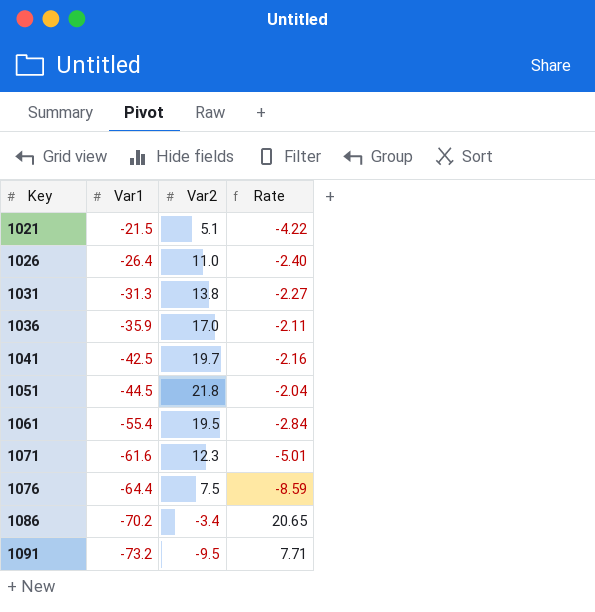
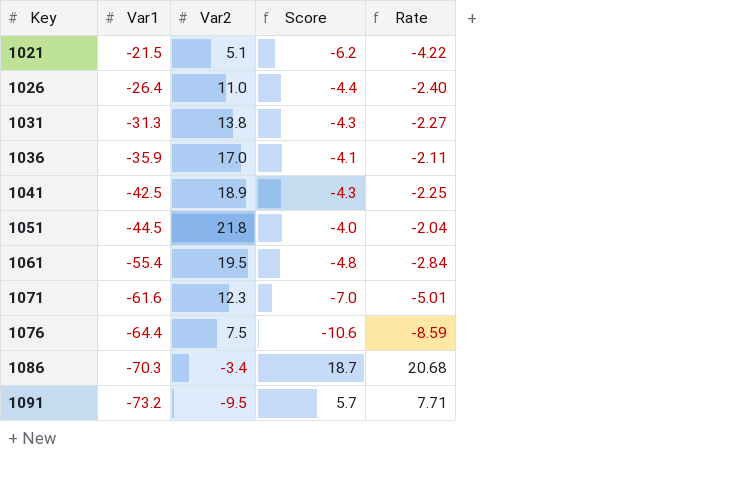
column Score | formula: none -> [Rate] - 2
1041 | Var2: 19.7 -> 18.9
1041 | Rate: -2.16 -> -2.25
1086 | Var1: -70.2 -> -70.3
1086 | Rate: 20.65 -> 20.68

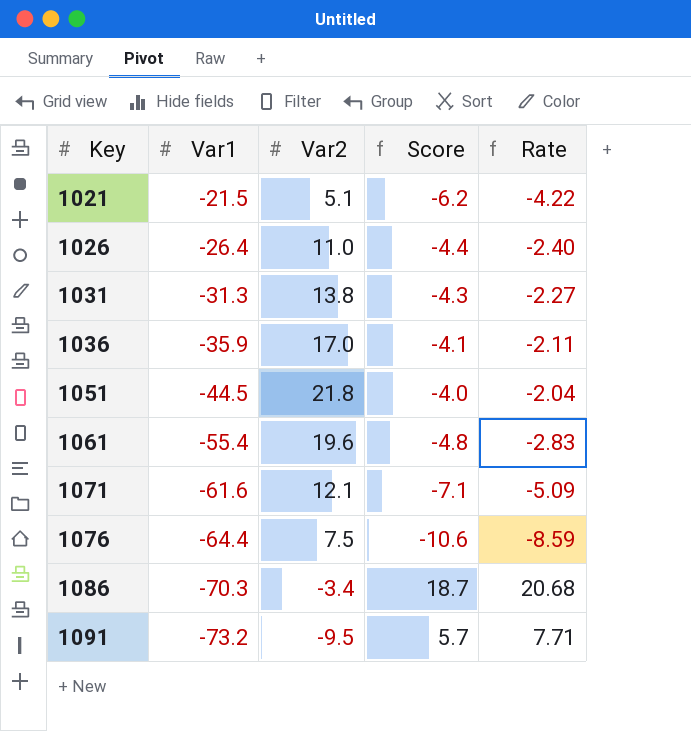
row 1041: -42.5 | 18.9 | -4.3 | -2.25 -> none
1061 | Var2: 19.5 -> 19.6
1061 | Rate: -2.84 -> -2.83
1071 | Var2: 12.3 -> 12.1
1071 | Score: -7.0 -> -7.1
1071 | Rate: -5.01 -> -5.09

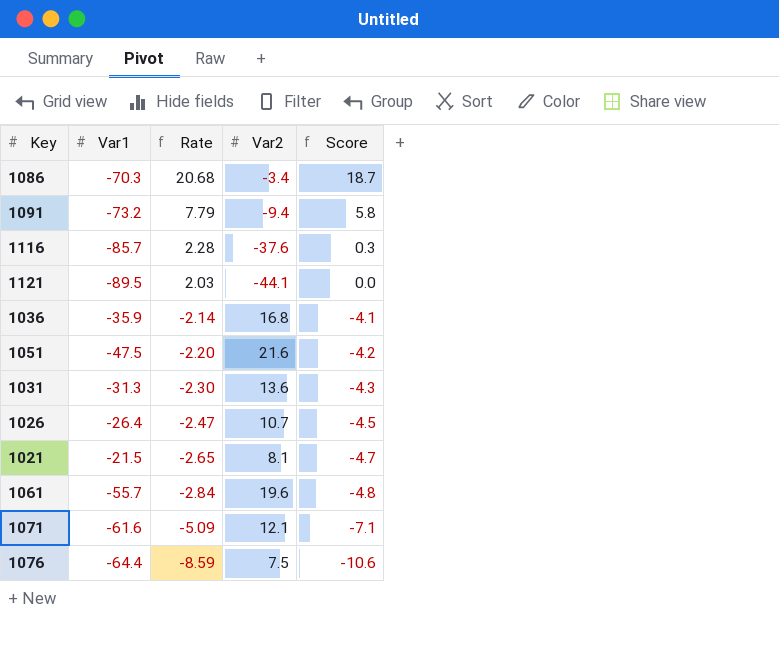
row order: Key ascending -> Rate descending
column Rate | position: 5 -> 3
1091 | Rate: 7.71 -> 7.79
1091 | Var2: -9.5 -> -9.4
1091 | Score: 5.7 -> 5.8
row 1116: none -> -85.7 | 2.28 | -37.6 | 0.3
row 1121: none -> -89.5 | 2.03 | -44.1 | 0.0
1036 | Rate: -2.11 -> -2.14
1036 | Var2: 17.0 -> 16.8
1051 | Var1: -44.5 -> -47.5
1051 | Rate: -2.04 -> -2.20
1051 | Var2: 21.8 -> 21.6
1051 | Score: -4.0 -> -4.2
1031 | Rate: -2.27 -> -2.30
1031 | Var2: 13.8 -> 13.6
1026 | Rate: -2.40 -> -2.47
1026 | Var2: 11.0 -> 10.7
1026 | Score: -4.4 -> -4.5
1021 | Rate: -4.22 -> -2.65
1021 | Var2: 5.1 -> 8.1
1021 | Score: -6.2 -> -4.7
1061 | Var1: -55.4 -> -55.7
1061 | Rate: -2.83 -> -2.84

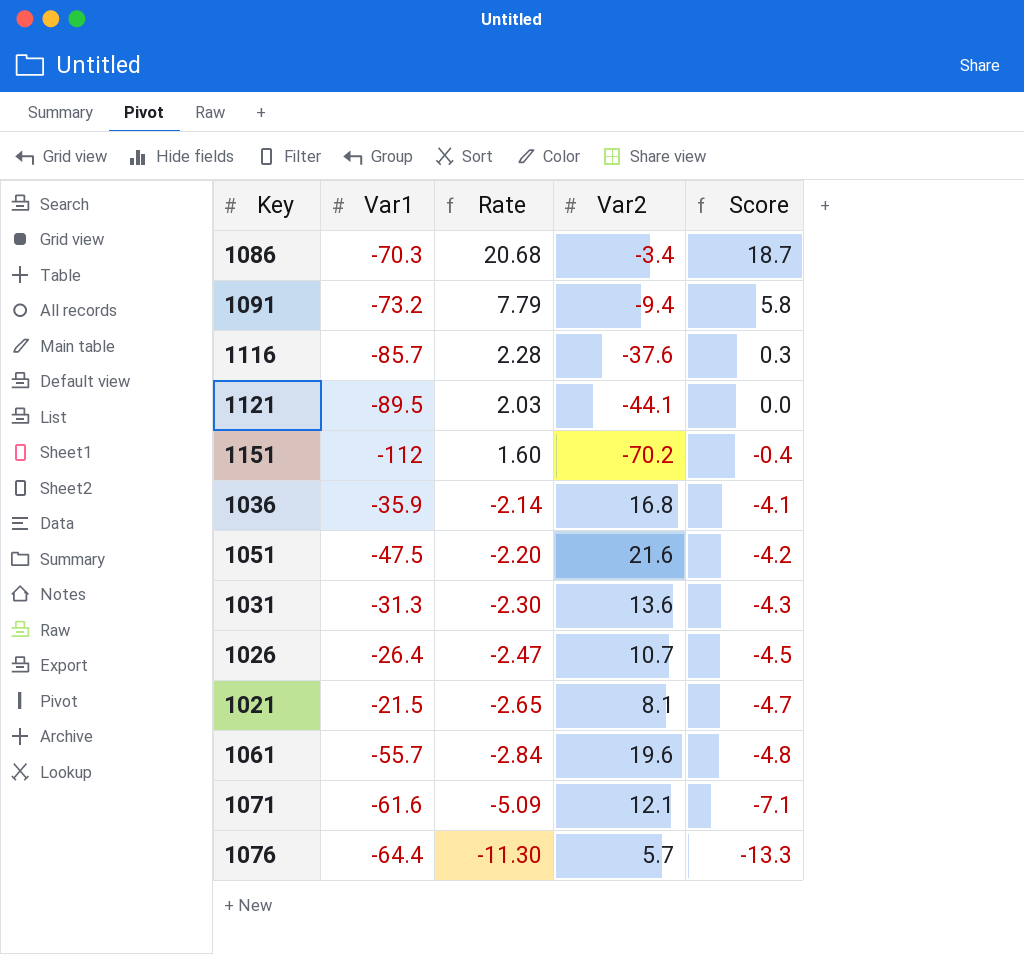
row 1151: none -> -112 | 1.60 | -70.2 | -0.4
1076 | Rate: -8.59 -> -11.30
1076 | Var2: 7.5 -> 5.7
1076 | Score: -10.6 -> -13.3

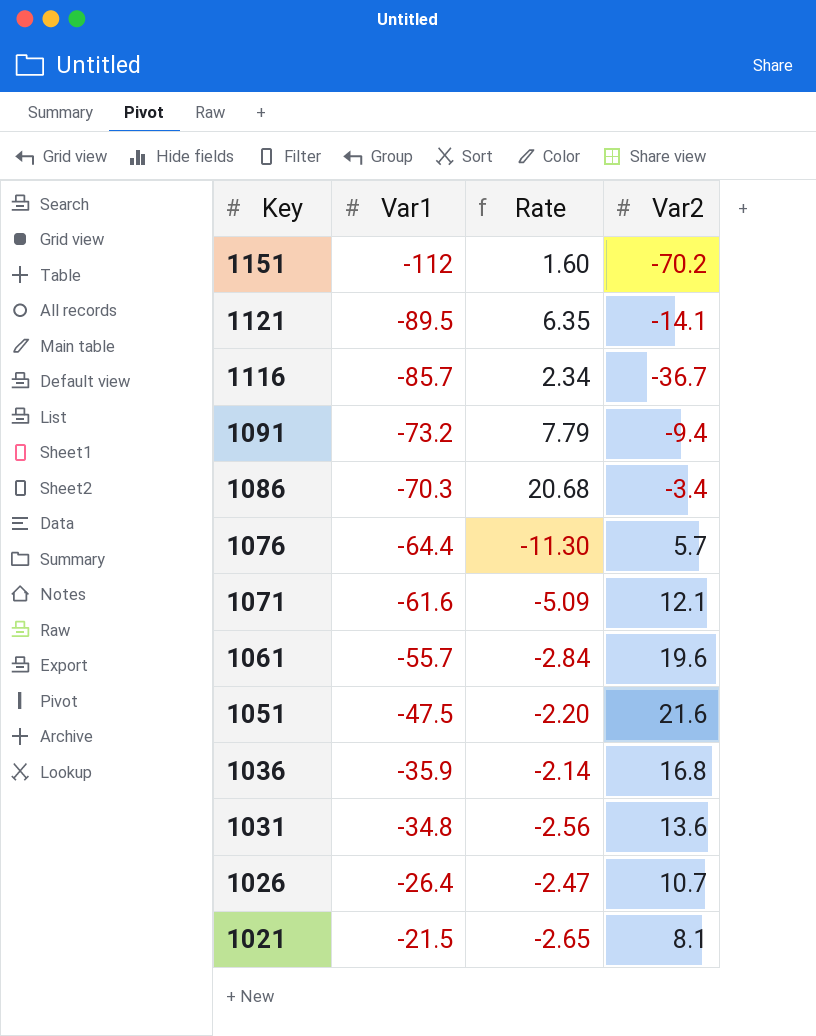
row order: Rate descending -> Key descending
column Score | formula: [Rate] - 2 -> none
1121 | Rate: 2.03 -> 6.35
1121 | Var2: -44.1 -> -14.1
1116 | Rate: 2.28 -> 2.34
1116 | Var2: -37.6 -> -36.7
1031 | Var1: -31.3 -> -34.8
1031 | Rate: -2.30 -> -2.56

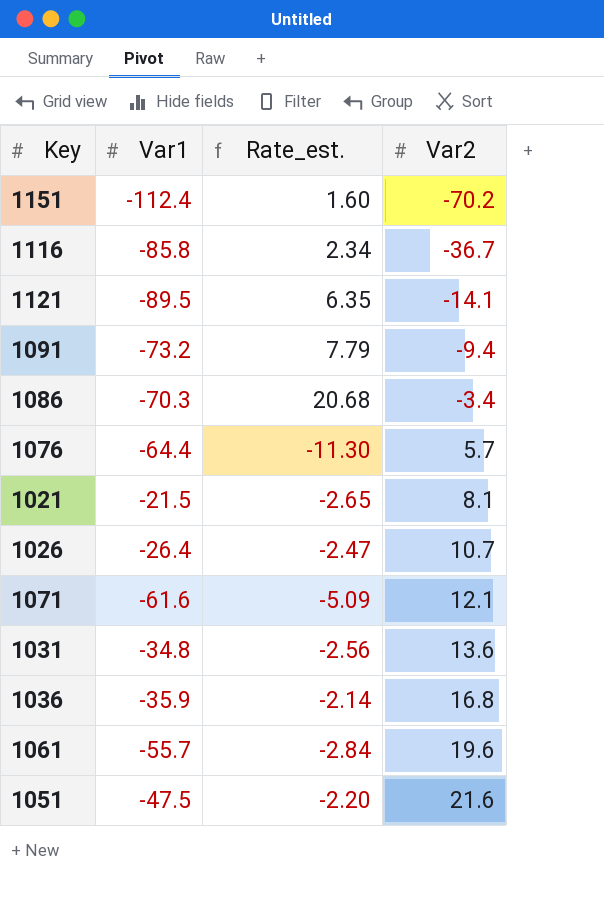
row order: Key descending -> Var2 ascending
column name: Rate -> Rate_est.
1151 | Var1: -112 -> -112.4
1116 | Var1: -85.7 -> -85.8

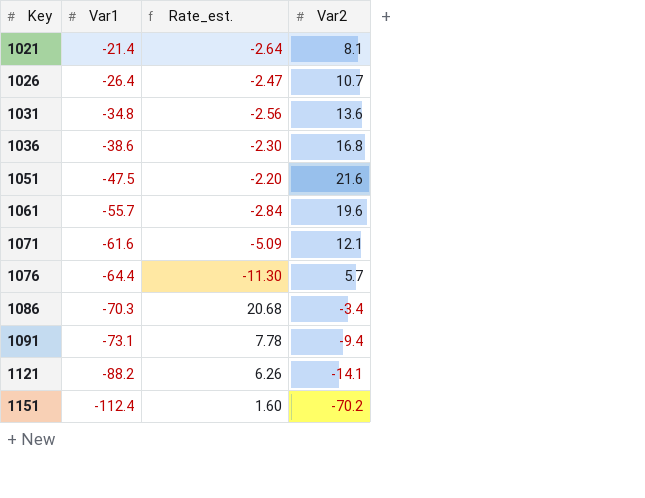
row order: Var2 ascending -> Key ascending
row 1116: -85.8 | 2.34 | -36.7 -> none
1021 | Var1: -21.5 -> -21.4
1021 | Rate_est.: -2.65 -> -2.64
1036 | Var1: -35.9 -> -38.6
1036 | Rate_est.: -2.14 -> -2.30
1091 | Var1: -73.2 -> -73.1
1091 | Rate_est.: 7.79 -> 7.78
1121 | Var1: -89.5 -> -88.2
1121 | Rate_est.: 6.35 -> 6.26

